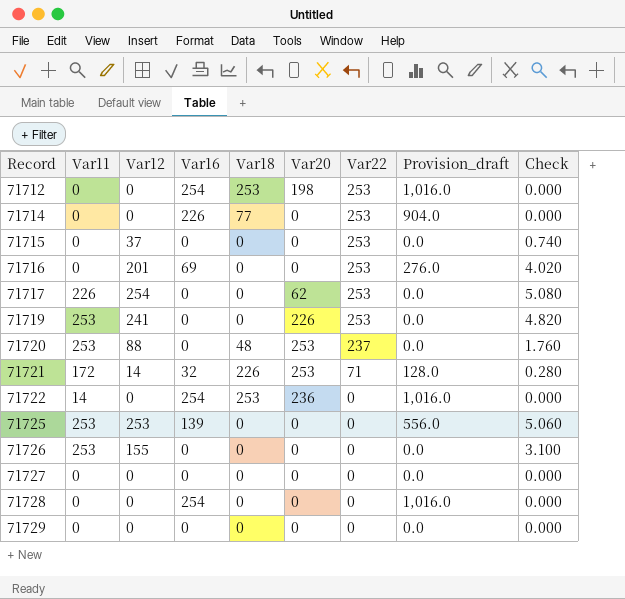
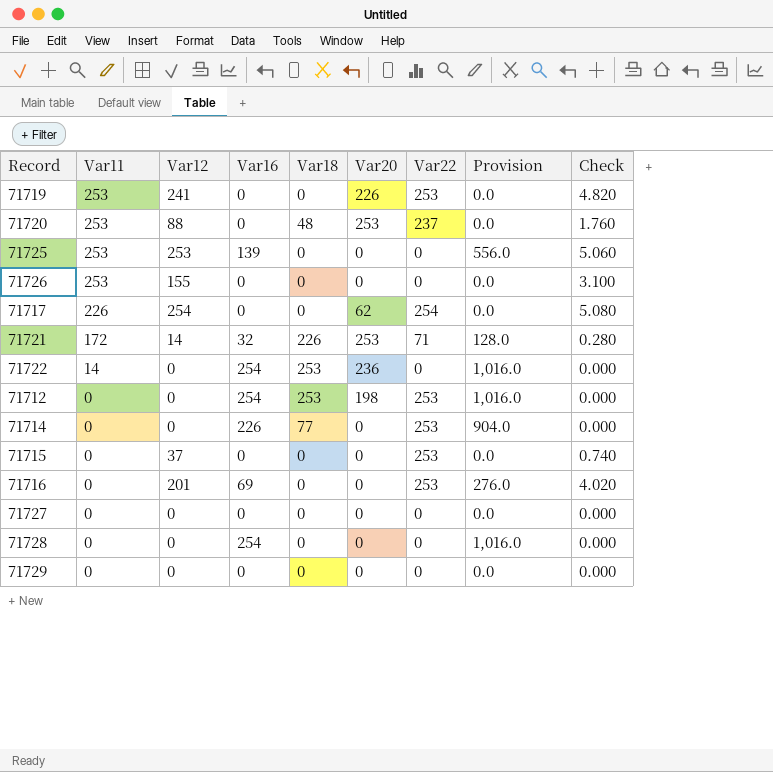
row order: Record ascending -> Var11 descending
column name: Provision_draft -> Provision
71717 | Var22: 253 -> 254

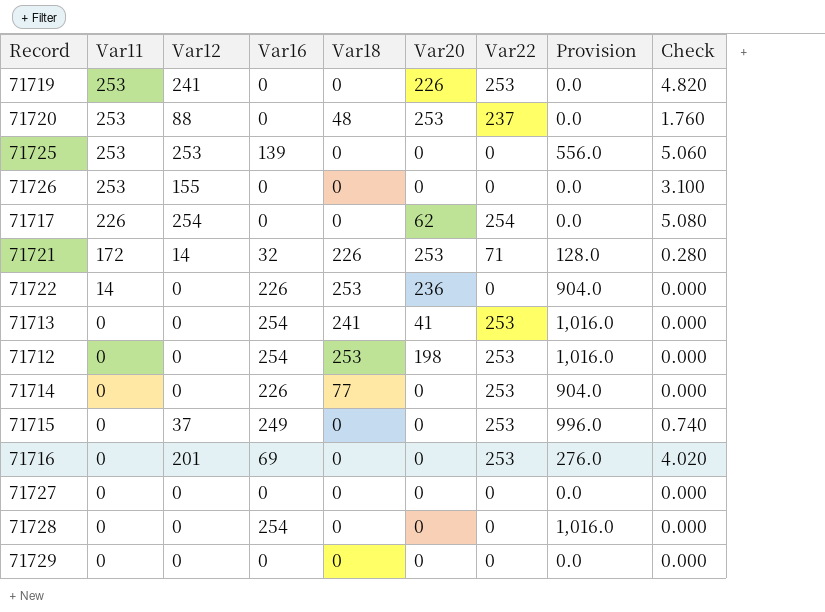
71722 | Var16: 254 -> 226
71722 | Provision: 1,016.0 -> 904.0
row 71713: none -> 0 | 0 | 254 | 241 | 41 | 253 | 1,016.0 | 0.000
71715 | Var16: 0 -> 249
71715 | Provision: 0.0 -> 996.0

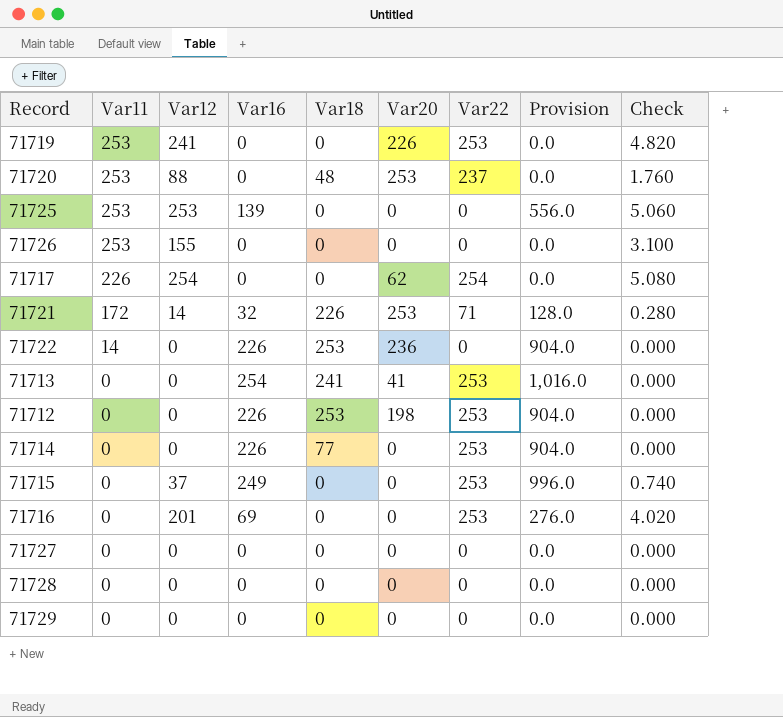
71712 | Var16: 254 -> 226
71712 | Provision: 1,016.0 -> 904.0
71728 | Var16: 254 -> 0
71728 | Provision: 1,016.0 -> 0.0

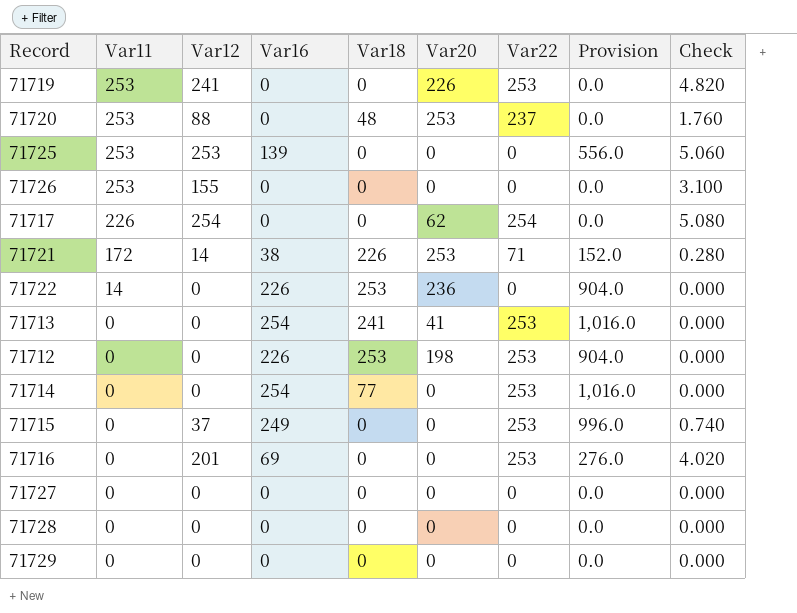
71721 | Var16: 32 -> 38
71721 | Provision: 128.0 -> 152.0
71714 | Var16: 226 -> 254
71714 | Provision: 904.0 -> 1,016.0

